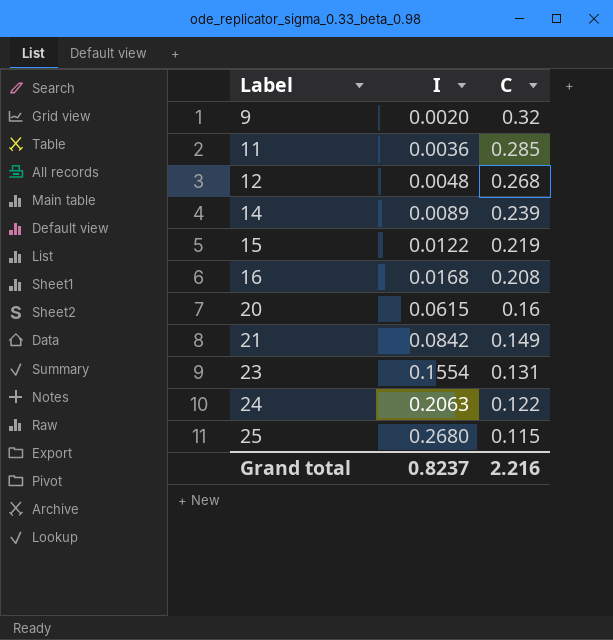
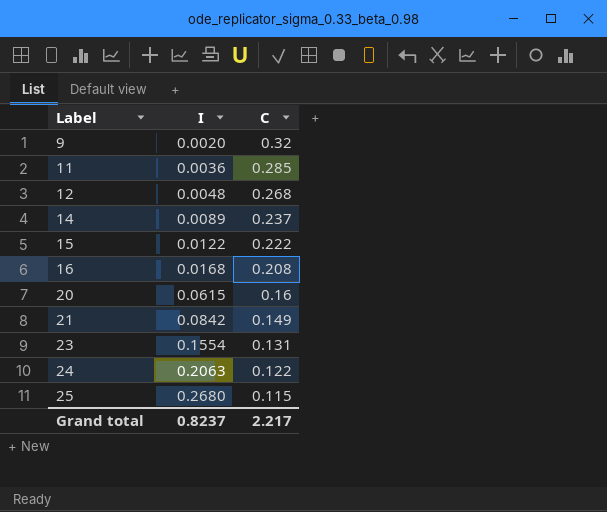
14 | C: 0.239 -> 0.237
15 | C: 0.219 -> 0.222
Grand total | C: 2.216 -> 2.217

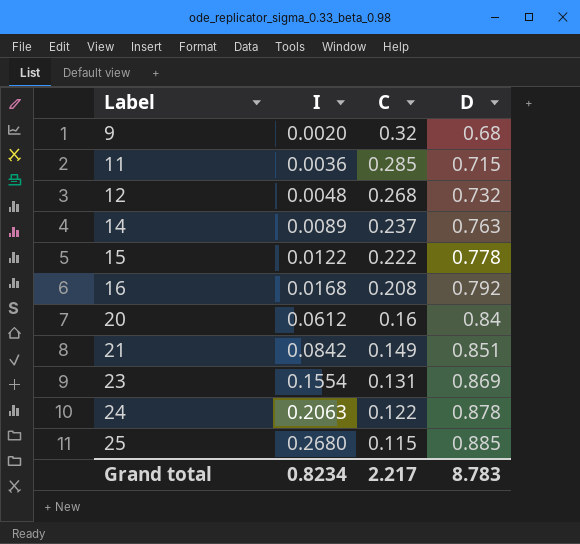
column D | position: none -> 4
20 | I: 0.0615 -> 0.0612
Grand total | I: 0.8237 -> 0.8234

